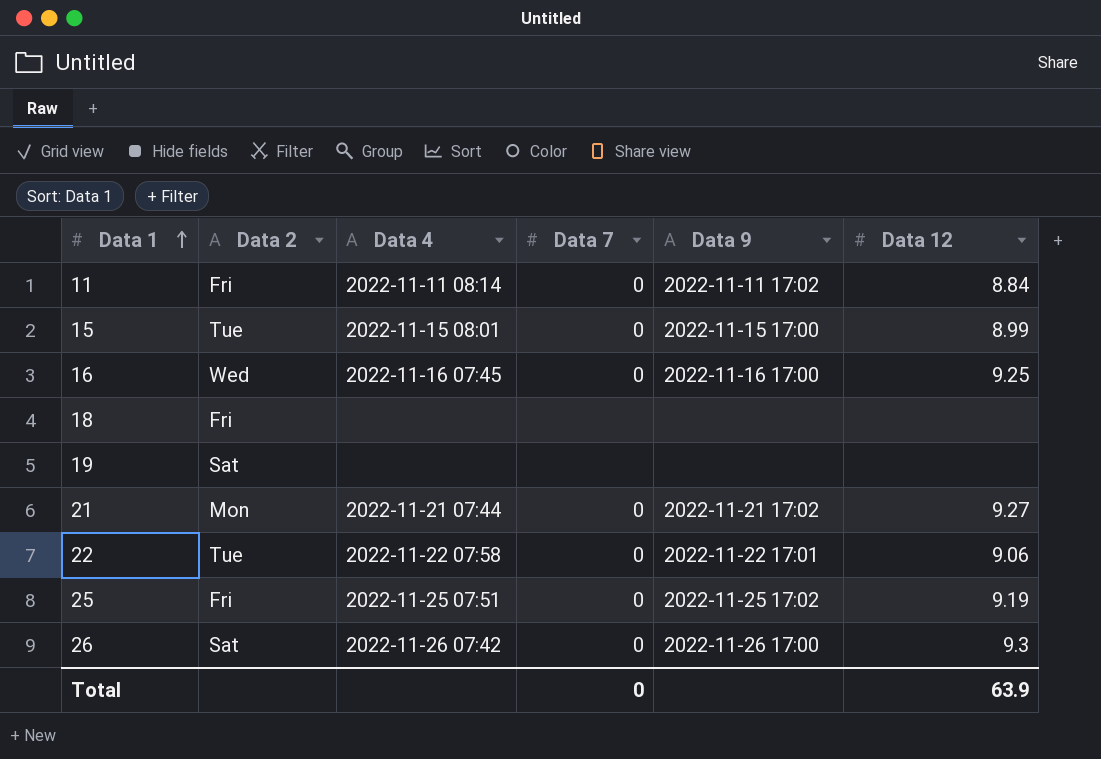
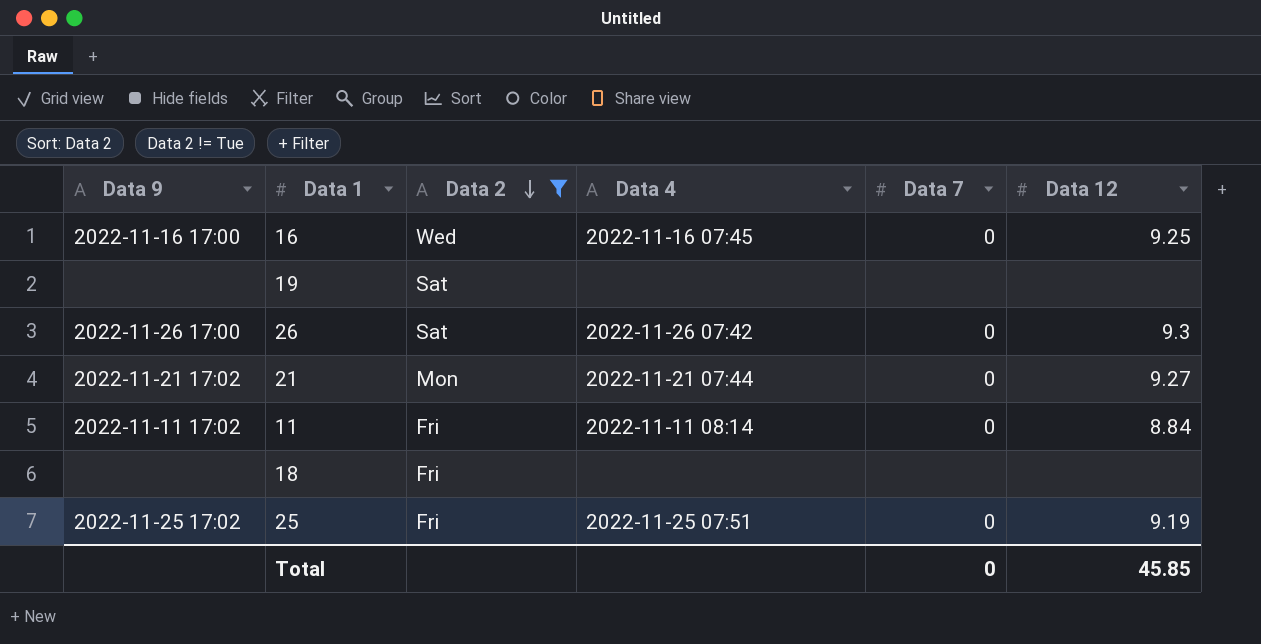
filter: none -> Data 2 != Tue
row order: Data 1 ascending -> Data 2 descending
column Data 9 | position: 5 -> 1
Total | Data 12: 63.9 -> 45.85

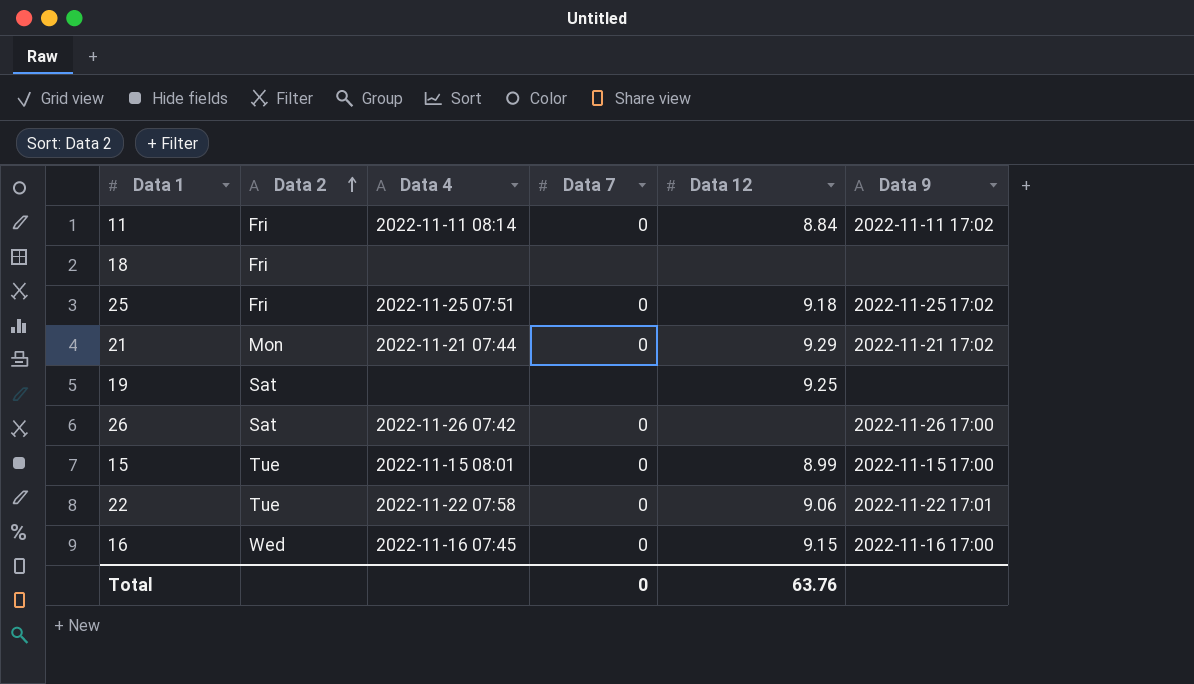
filter: Data 2 != Tue -> none
row order: Data 2 descending -> Data 2 ascending
column Data 9 | position: 1 -> 6
25 | Data 12: 9.19 -> 9.18
21 | Data 12: 9.27 -> 9.29
19 | Data 12: none -> 9.25
26 | Data 12: 9.3 -> none
16 | Data 12: 9.25 -> 9.15
Total | Data 12: 45.85 -> 63.76

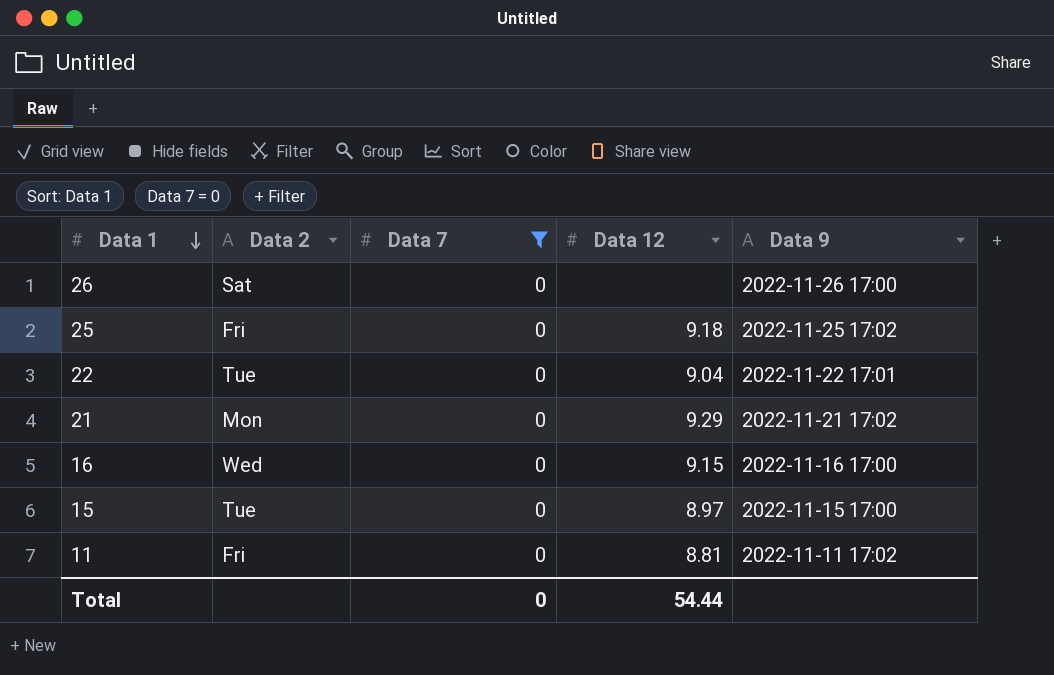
filter: none -> Data 7 = 0
row order: Data 2 ascending -> Data 1 descending
column Data 4 | position: 3 -> none
22 | Data 12: 9.06 -> 9.04
15 | Data 12: 8.99 -> 8.97
11 | Data 12: 8.84 -> 8.81
Total | Data 12: 63.76 -> 54.44

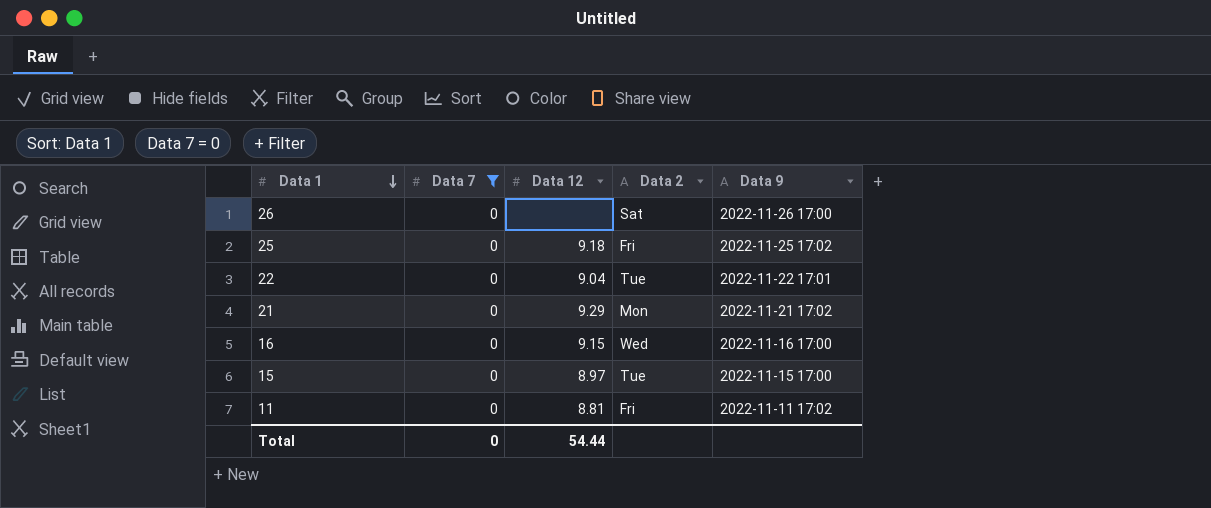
column Data 2 | position: 2 -> 4

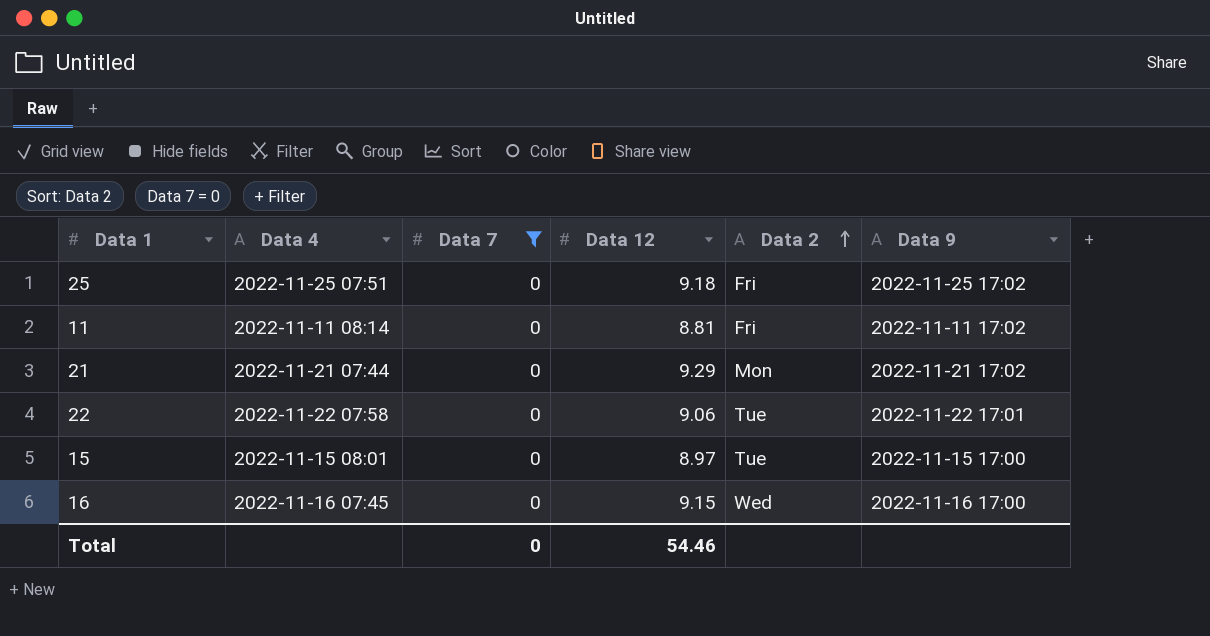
row order: Data 1 descending -> Data 2 ascending
column Data 4 | position: none -> 2
row 26: 0 | none | Sat | 2022-11-26 17:00 -> none
22 | Data 12: 9.04 -> 9.06
Total | Data 12: 54.44 -> 54.46

